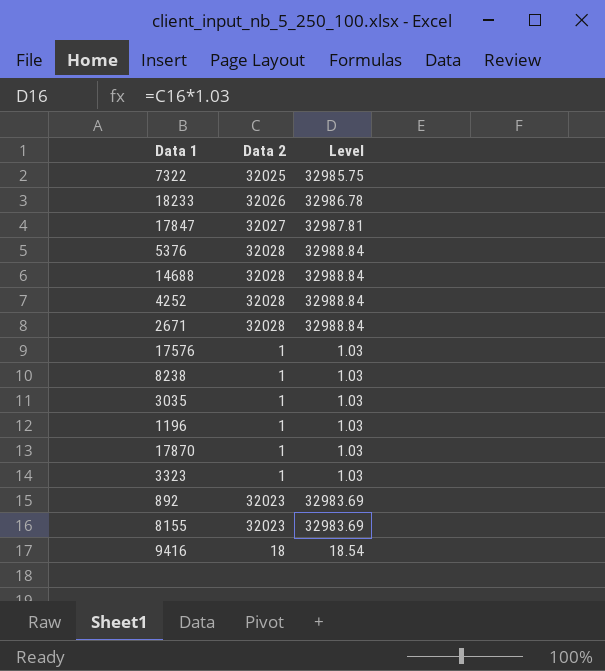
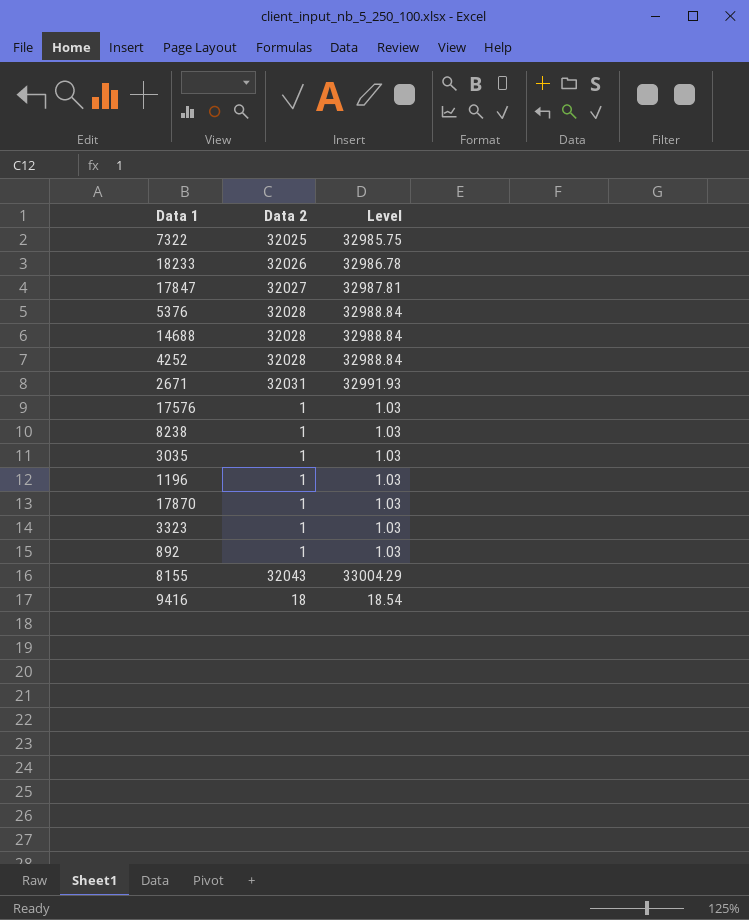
2671 | Data 2: 32028 -> 32031
2671 | Level: 32988.84 -> 32991.93
892 | Data 2: 32023 -> 1
892 | Level: 32983.69 -> 1.03
8155 | Data 2: 32023 -> 32043
8155 | Level: 32983.69 -> 33004.29

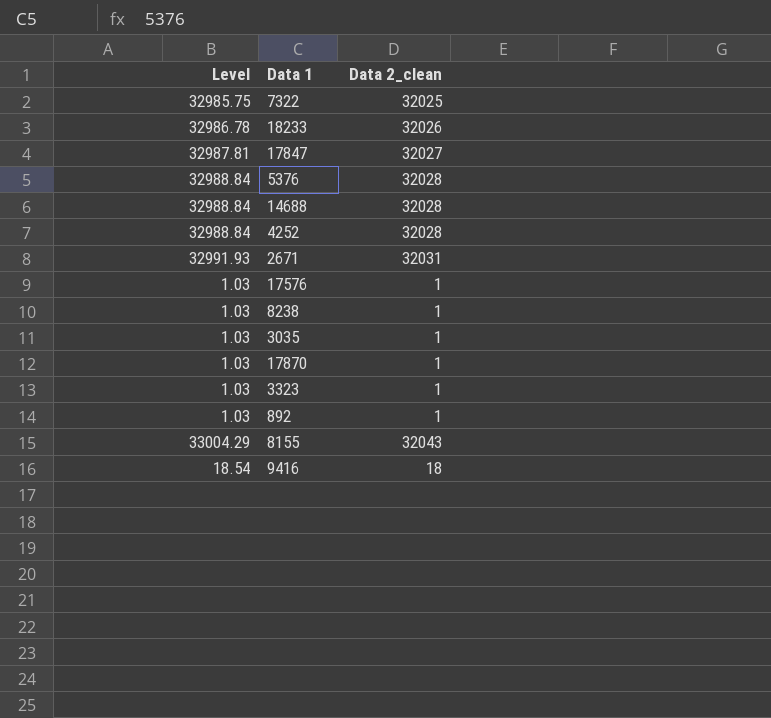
column Level | position: 3 -> 1
column name: Data 2 -> Data 2_clean
row 1196: 1 | 1.03 -> none

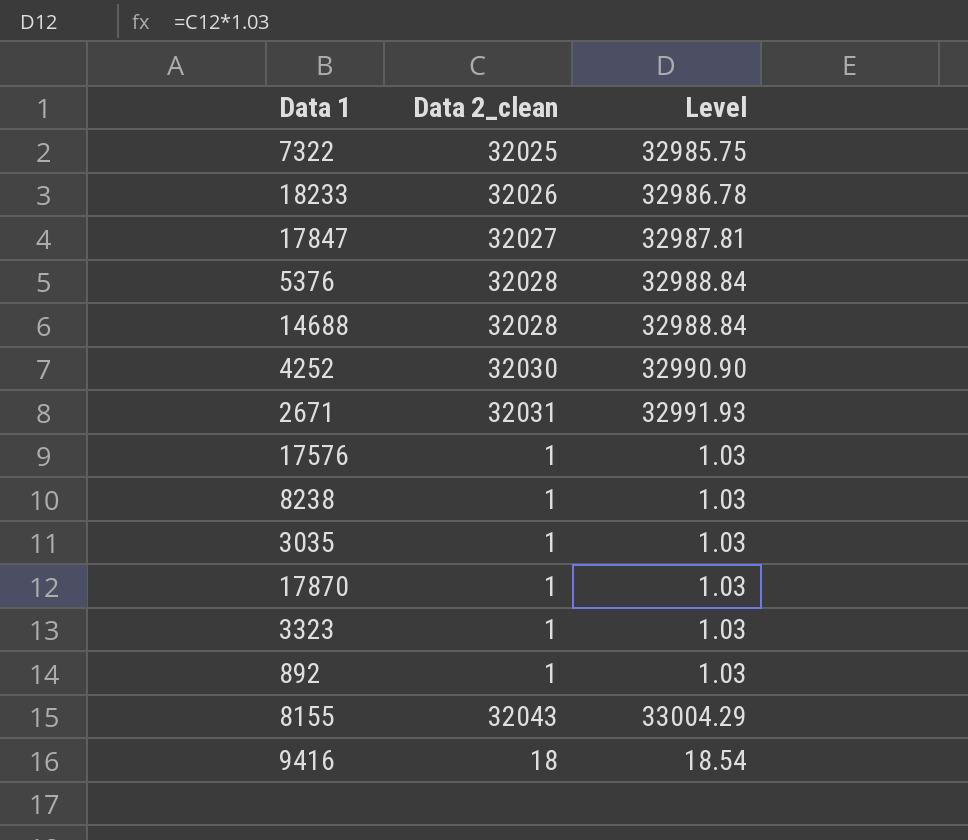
column Level | position: 1 -> 3
4252 | Data 2_clean: 32028 -> 32030
4252 | Level: 32988.84 -> 32990.90

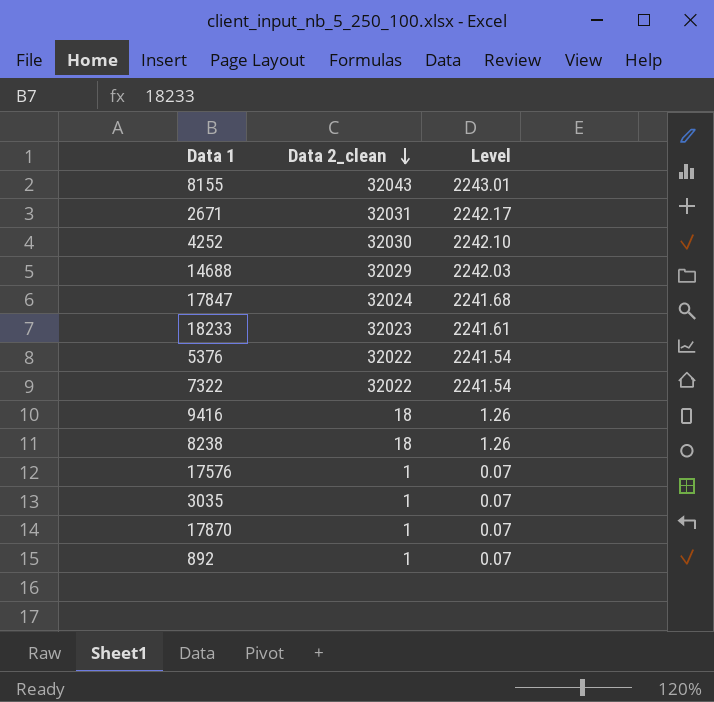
row order: none -> Data 2_clean descending
column Level | formula: [Data 2_clean] * 1.03 -> [Data 2_clean] * 0.07
row 3323: 1 | 1.03 -> none
14688 | Data 2_clean: 32028 -> 32029
17847 | Data 2_clean: 32027 -> 32024
18233 | Data 2_clean: 32026 -> 32023
5376 | Data 2_clean: 32028 -> 32022
7322 | Data 2_clean: 32025 -> 32022
8238 | Data 2_clean: 1 -> 18

